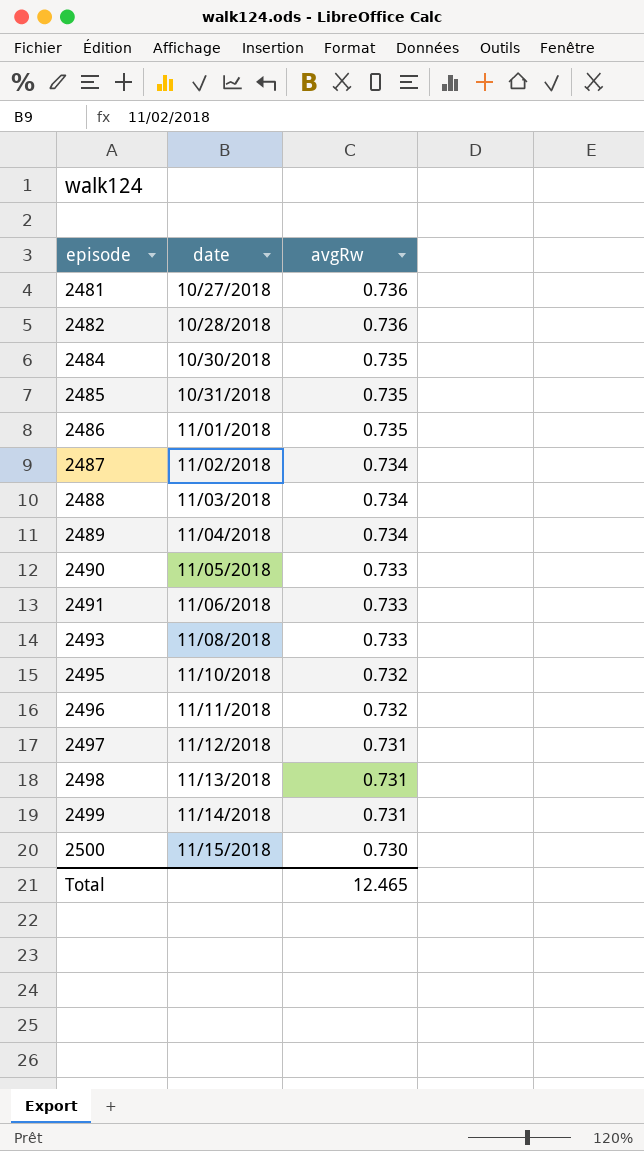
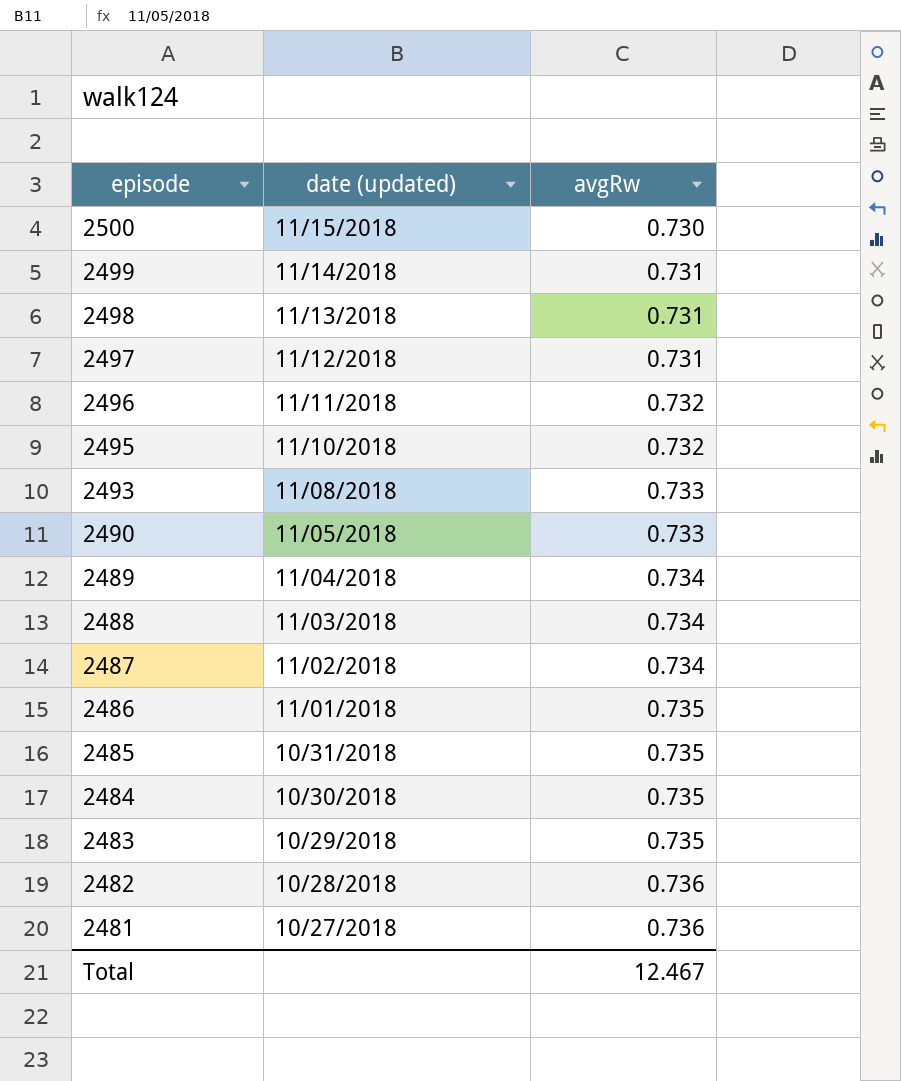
row order: episode ascending -> episode descending
column name: date -> date (updated)
row 2491: 11/06/2018 | 0.733 -> none
row 2483: none -> 10/29/2018 | 0.735
Total | avgRw: 12.465 -> 12.467

